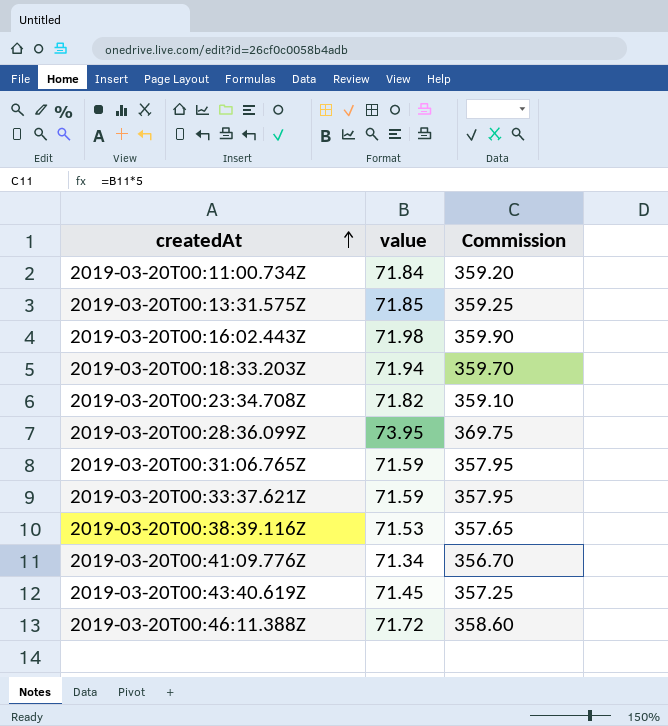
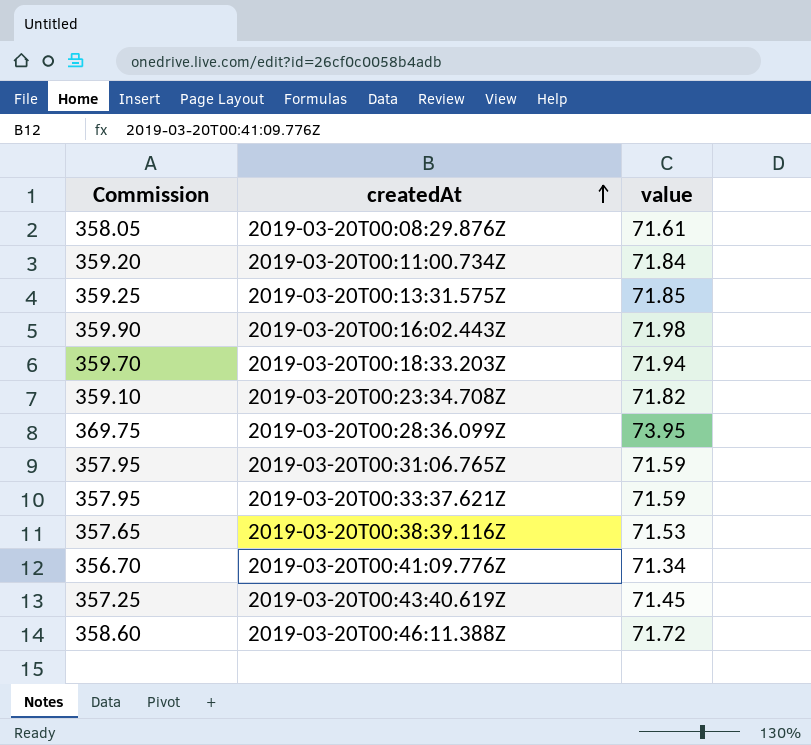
column Commission | position: 3 -> 1
row 2019-03-20T00:08:29.876Z: none -> 358.05 | 71.61

